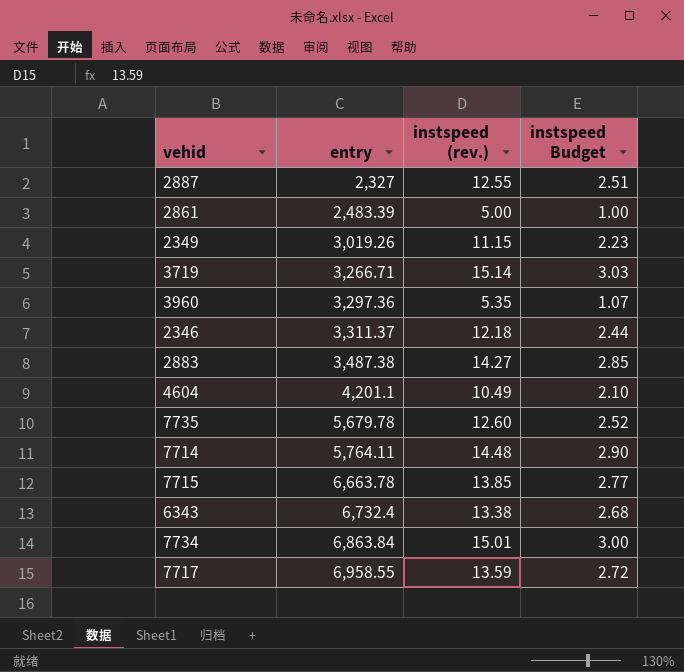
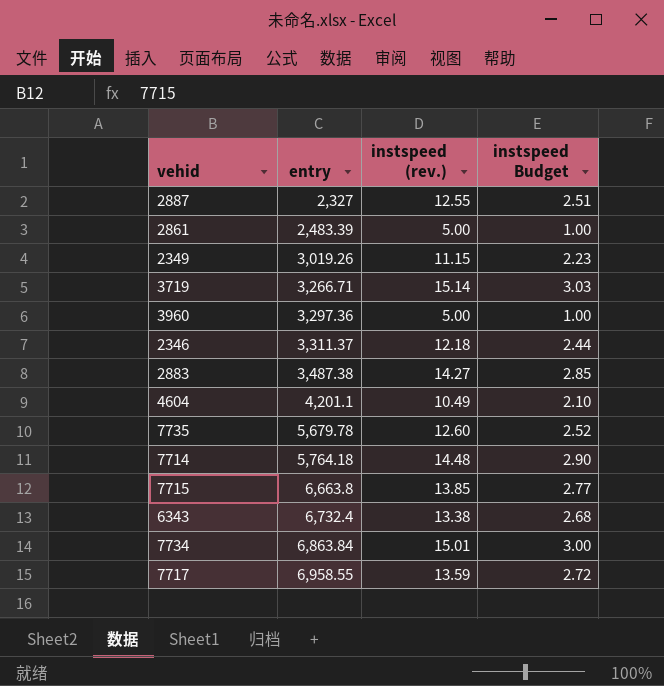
3960 | instspeed (rev.): 5.35 -> 5.00
3960 | instspeed Budget: 1.07 -> 1.00
7714 | entry: 5,764.11 -> 5,764.18
7715 | entry: 6,663.78 -> 6,663.8

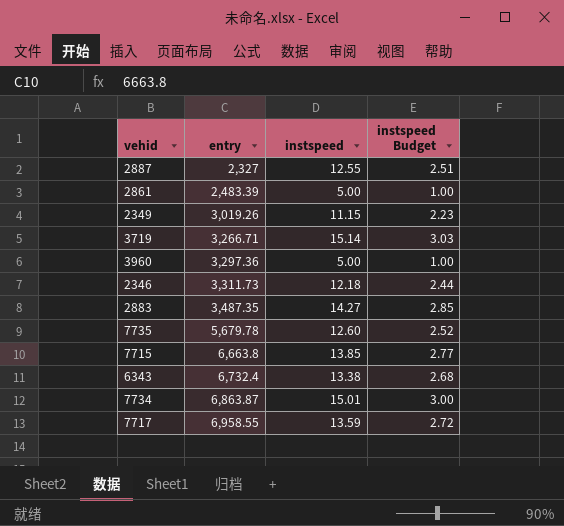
column name: instspeed (rev.) -> instspeed
row 4604: 4,201.1 | 10.49 | 2.10 -> none
row 7714: 5,764.18 | 14.48 | 2.90 -> none
2346 | entry: 3,311.37 -> 3,311.73
2883 | entry: 3,487.38 -> 3,487.35
7734 | entry: 6,863.84 -> 6,863.87

